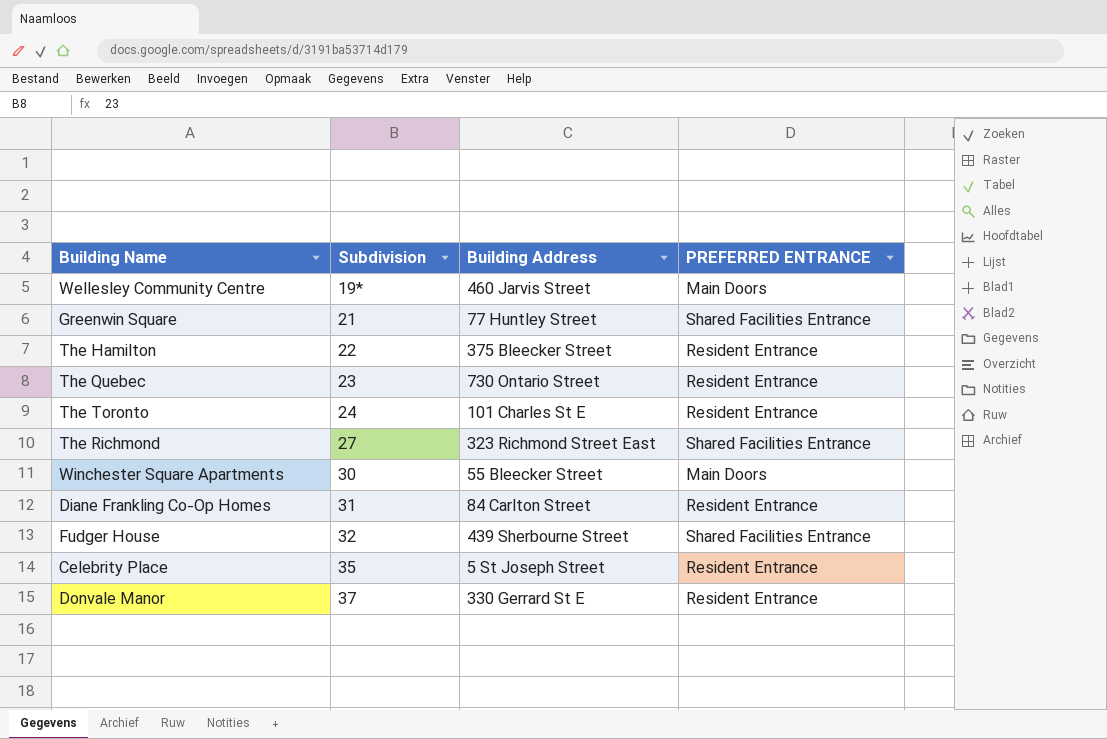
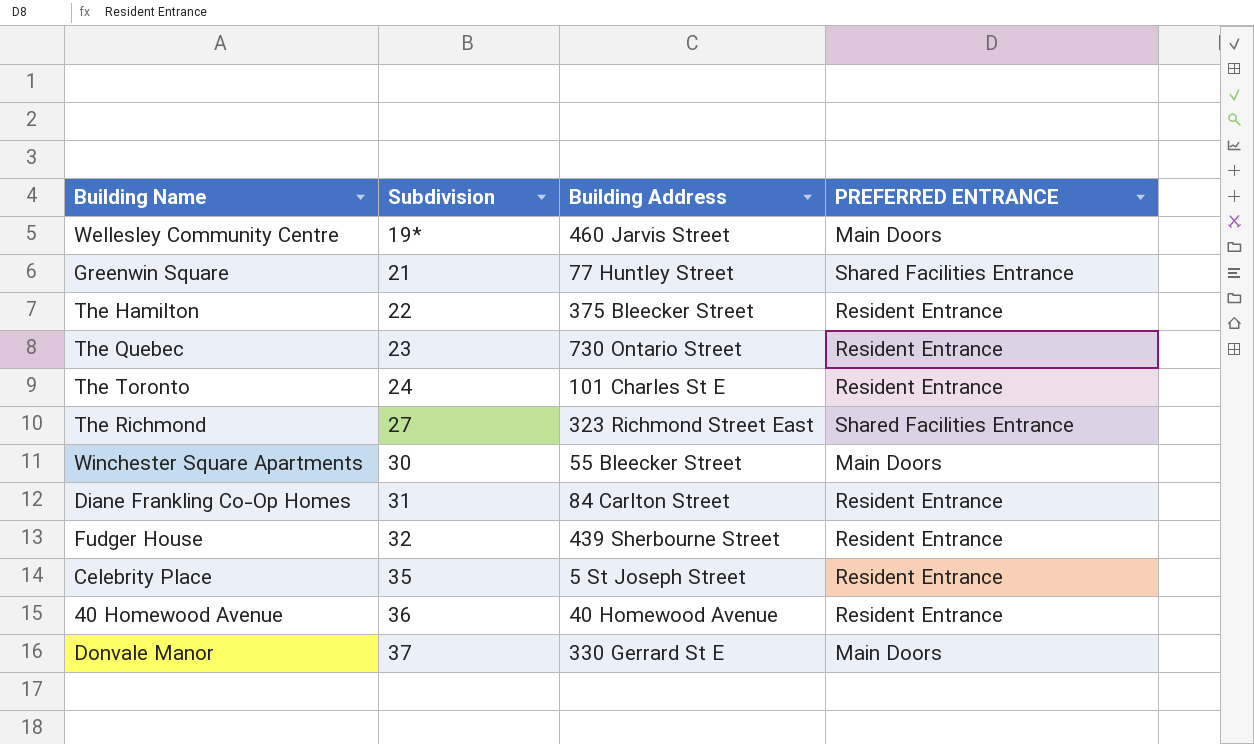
Fudger House | PREFERRED ENTRANCE: Shared Facilities Entrance -> Resident Entrance
row 40 Homewood Avenue: none -> 36 | 40 Homewood Avenue | Resident Entrance
Donvale Manor | PREFERRED ENTRANCE: Resident Entrance -> Main Doors

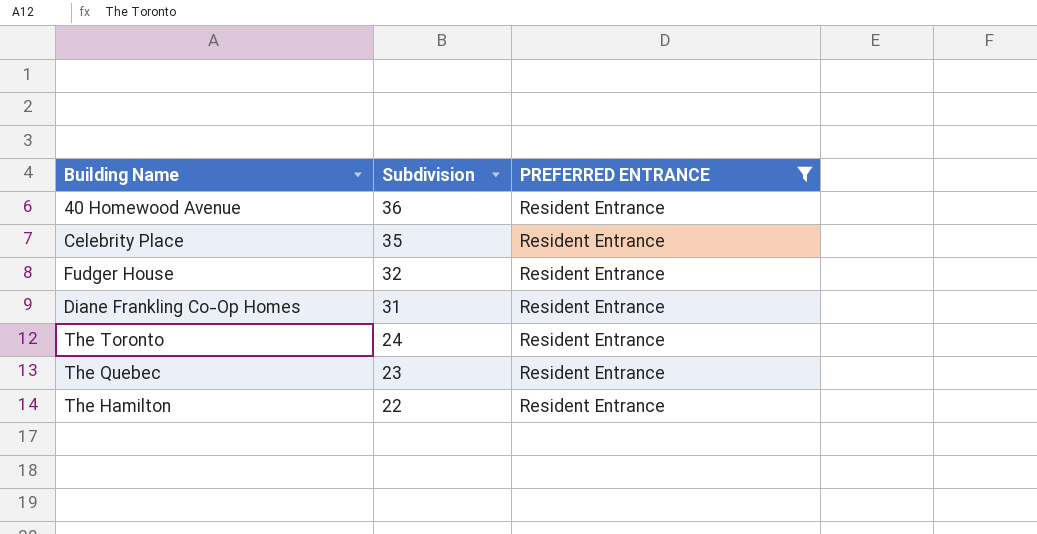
filter: none -> PREFERRED ENTRANCE = Resident Entrance
row order: Subdivision ascending -> Subdivision descending
column Building Address | position: 3 -> none

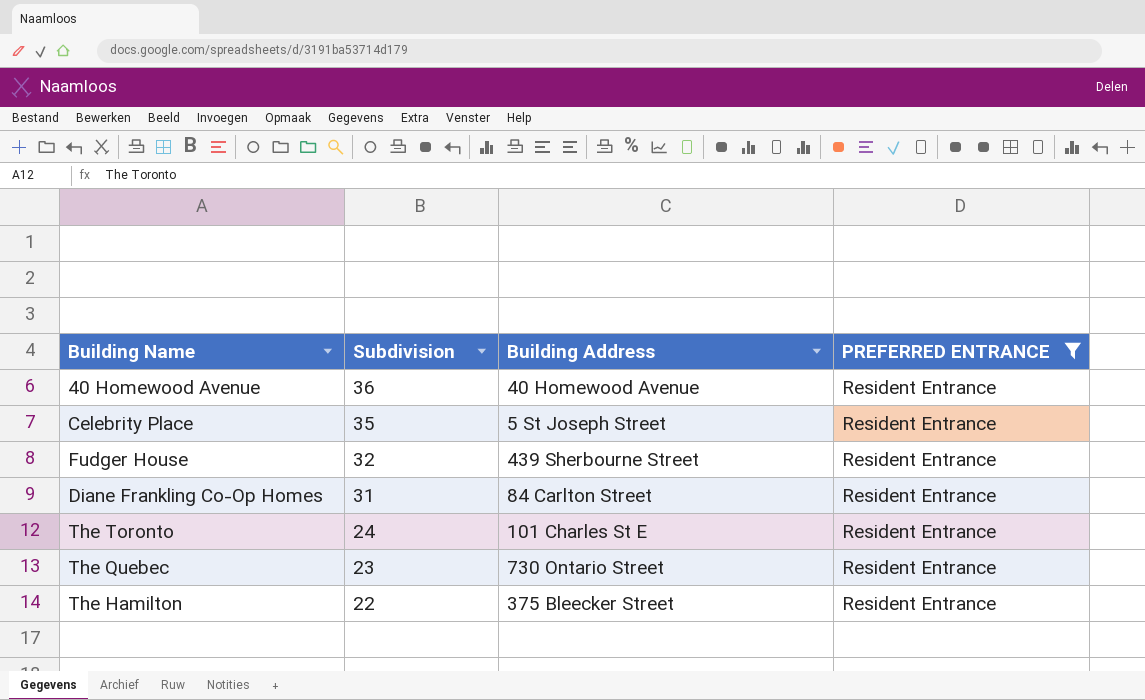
column Building Address | position: none -> 3

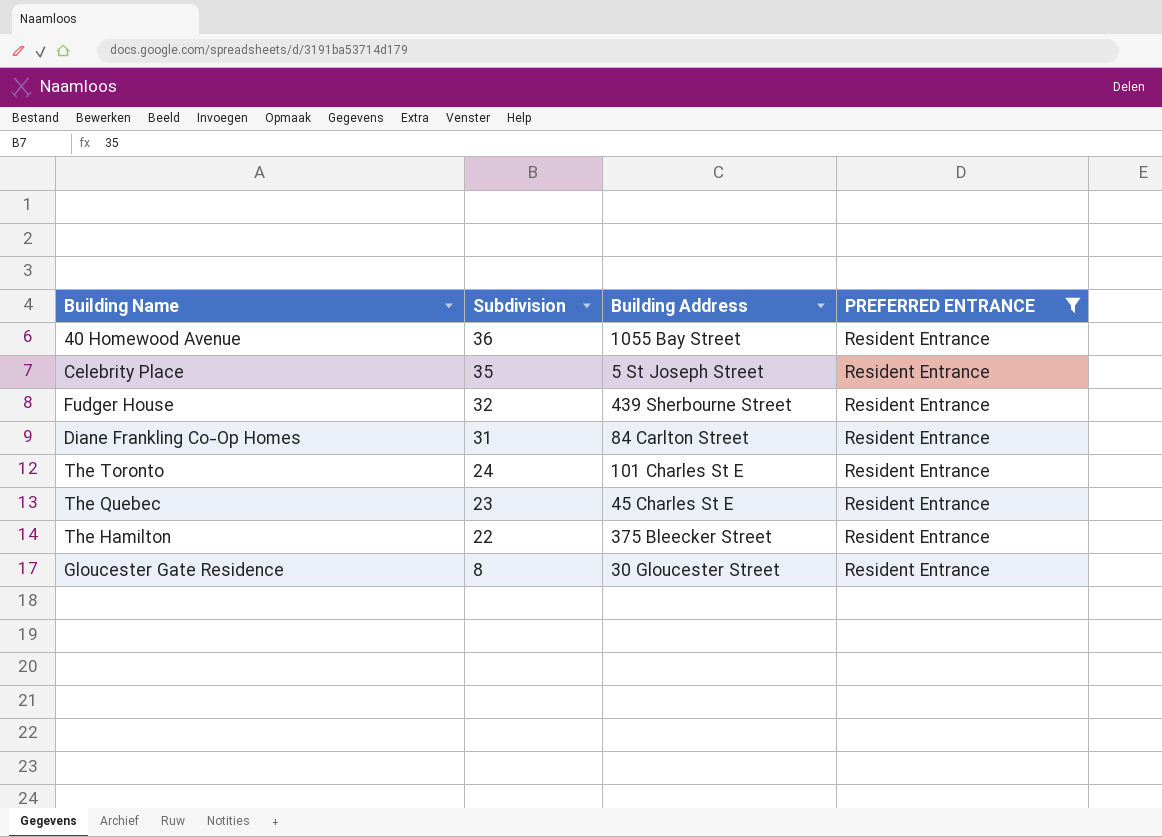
40 Homewood Avenue | Building Address: 40 Homewood Avenue -> 1055 Bay Street
The Quebec | Building Address: 730 Ontario Street -> 45 Charles St E
row Gloucester Gate Residence: none -> 8 | 30 Gloucester Street | Resident Entrance

